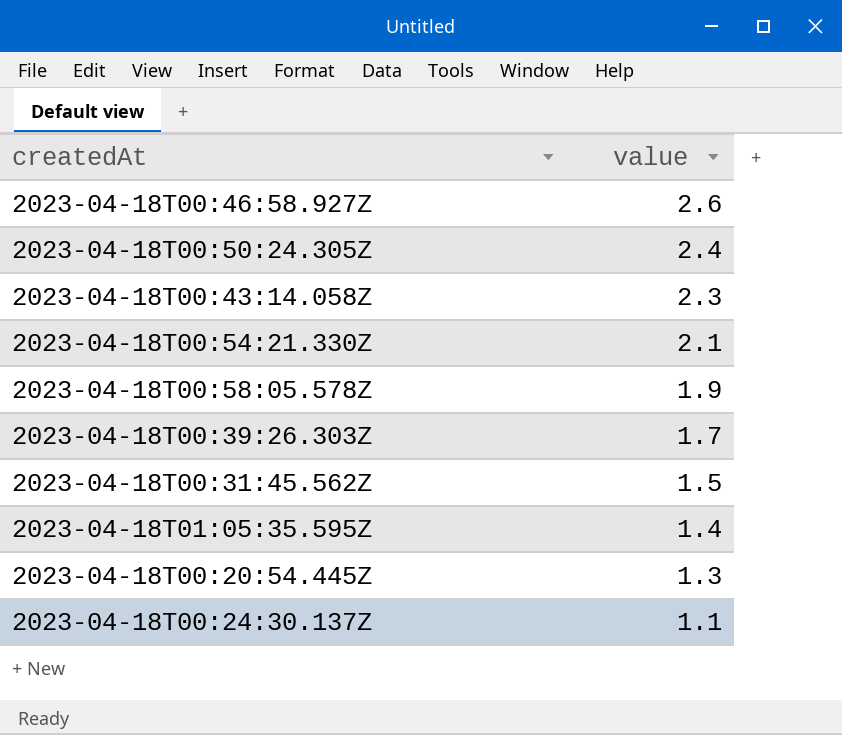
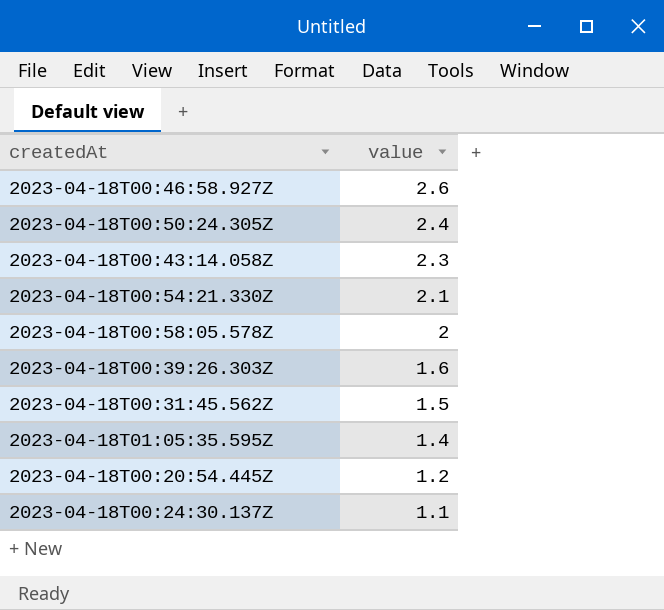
2023-04-18T00:58:05.578Z | value: 1.9 -> 2
2023-04-18T00:39:26.303Z | value: 1.7 -> 1.6
2023-04-18T00:20:54.445Z | value: 1.3 -> 1.2

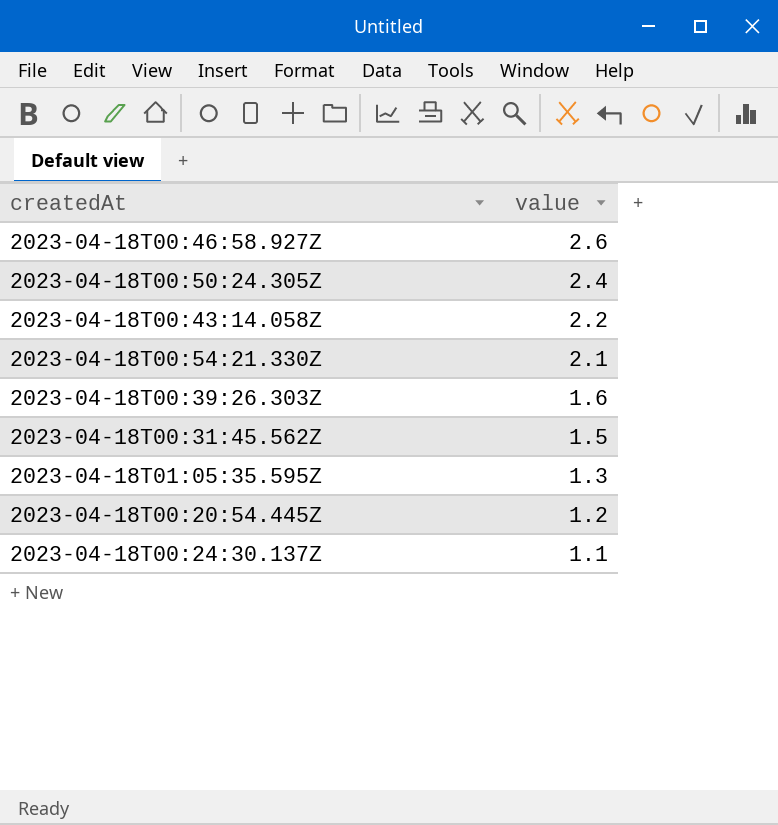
row 2023-04-18T00:58:05.578Z: 2 -> none
2023-04-18T00:43:14.058Z | value: 2.3 -> 2.2
2023-04-18T01:05:35.595Z | value: 1.4 -> 1.3

